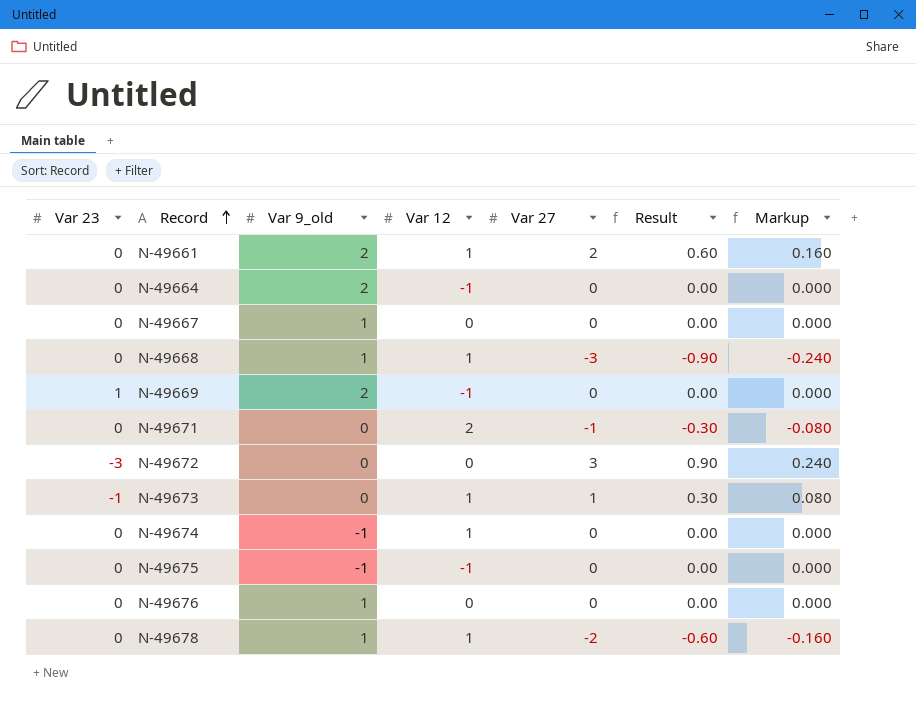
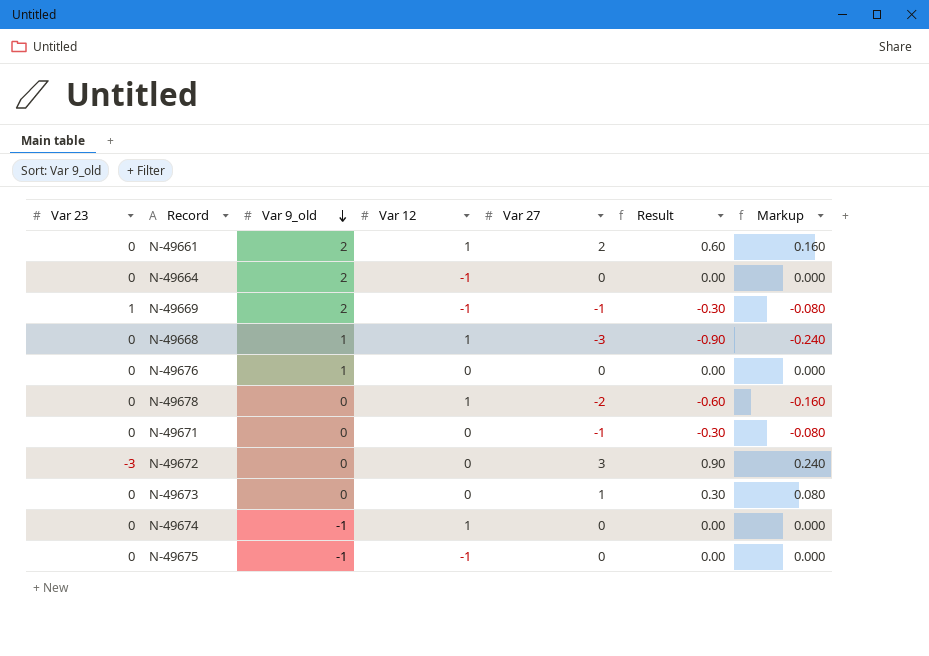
row order: Record ascending -> Var 9_old descending
row N-49667: 0 | 1 | 0 | 0 | 0.00 | 0.000 -> none
N-49669 | Var 27: 0 -> -1
N-49669 | Result: 0.00 -> -0.30
N-49669 | Markup: 0.000 -> -0.080
N-49678 | Var 9_old: 1 -> 0
N-49671 | Var 12: 2 -> 0
N-49673 | Var 23: -1 -> 0
N-49673 | Var 12: 1 -> 0

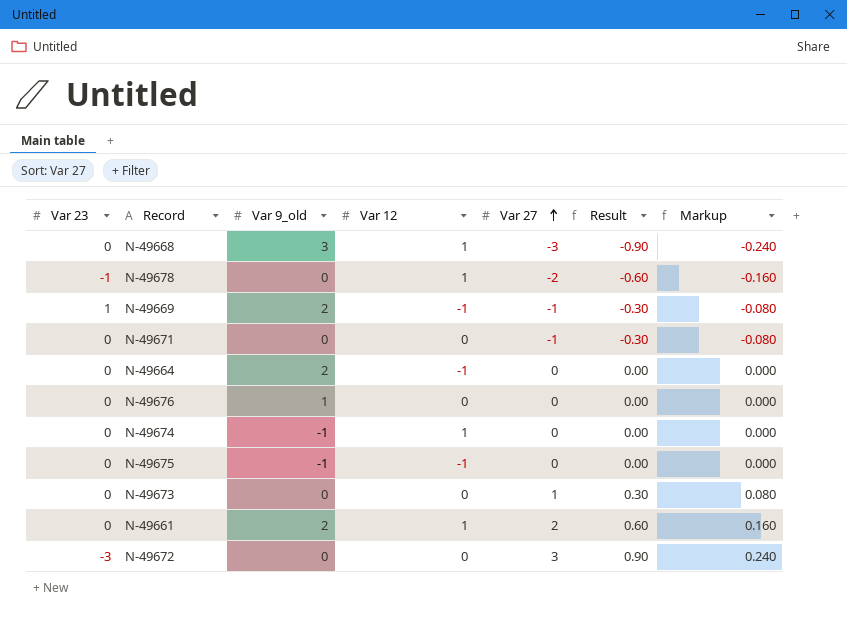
row order: Var 9_old descending -> Var 27 ascending
N-49668 | Var 9_old: 1 -> 3
N-49678 | Var 23: 0 -> -1

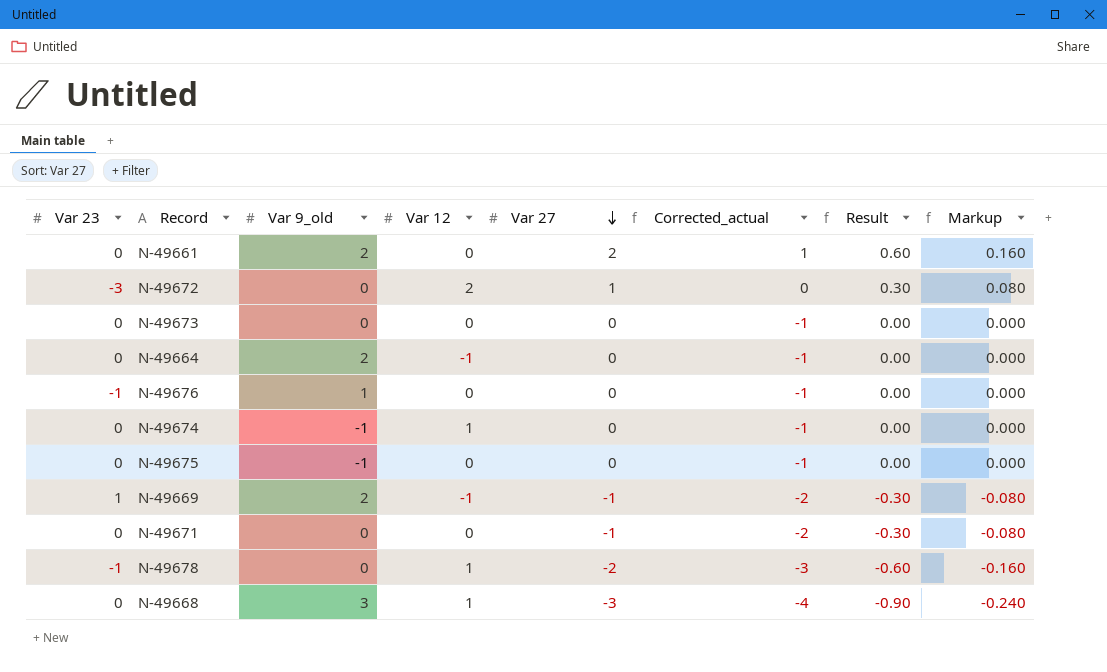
row order: Var 27 ascending -> Var 27 descending
column Corrected_actual | formula: none -> [Var 27] - 1
N-49661 | Var 12: 1 -> 0
N-49672 | Var 12: 0 -> 2
N-49672 | Var 27: 3 -> 1
N-49672 | Result: 0.90 -> 0.30
N-49672 | Markup: 0.240 -> 0.080
N-49673 | Var 27: 1 -> 0
N-49673 | Result: 0.30 -> 0.00
N-49673 | Markup: 0.080 -> 0.000
N-49676 | Var 23: 0 -> -1
N-49675 | Var 12: -1 -> 0

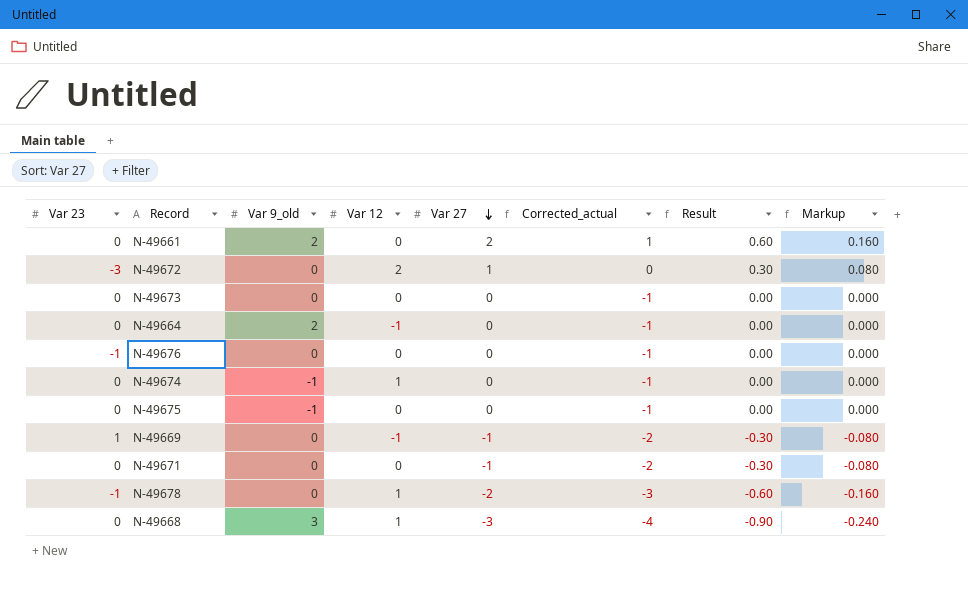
N-49676 | Var 9_old: 1 -> 0
N-49669 | Var 9_old: 2 -> 0

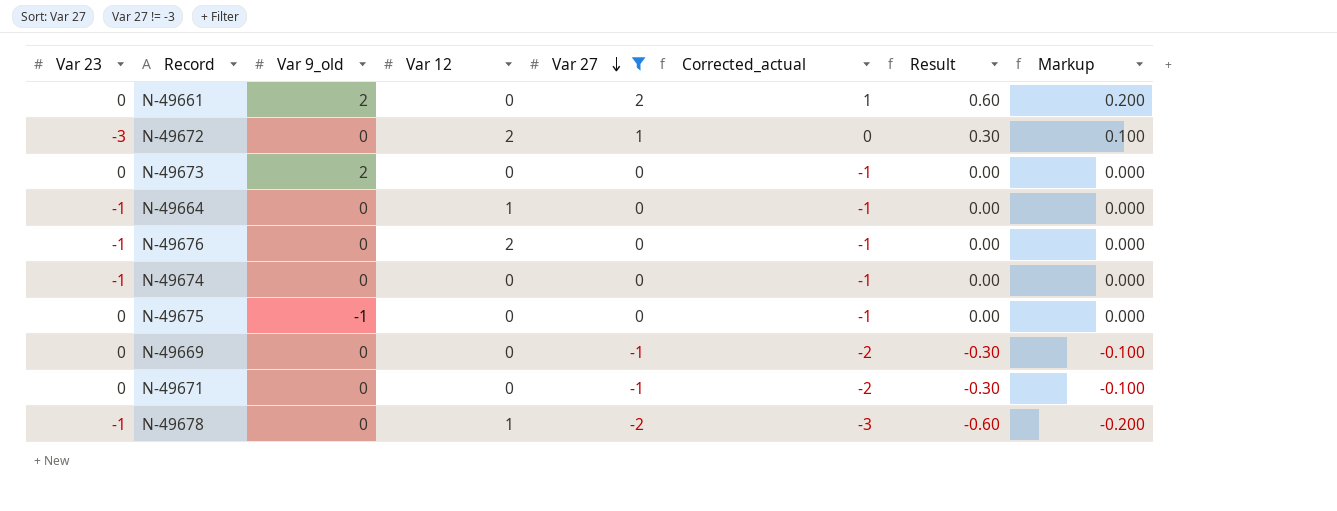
filter: none -> Var 27 != -3
column Markup | formula: [Var 27] * 0.08 -> [Var 27] * 0.1
N-49673 | Var 9_old: 0 -> 2
N-49664 | Var 23: 0 -> -1
N-49664 | Var 9_old: 2 -> 0
N-49664 | Var 12: -1 -> 1
N-49676 | Var 12: 0 -> 2
N-49674 | Var 23: 0 -> -1
N-49674 | Var 9_old: -1 -> 0
N-49674 | Var 12: 1 -> 0
N-49669 | Var 23: 1 -> 0
N-49669 | Var 12: -1 -> 0

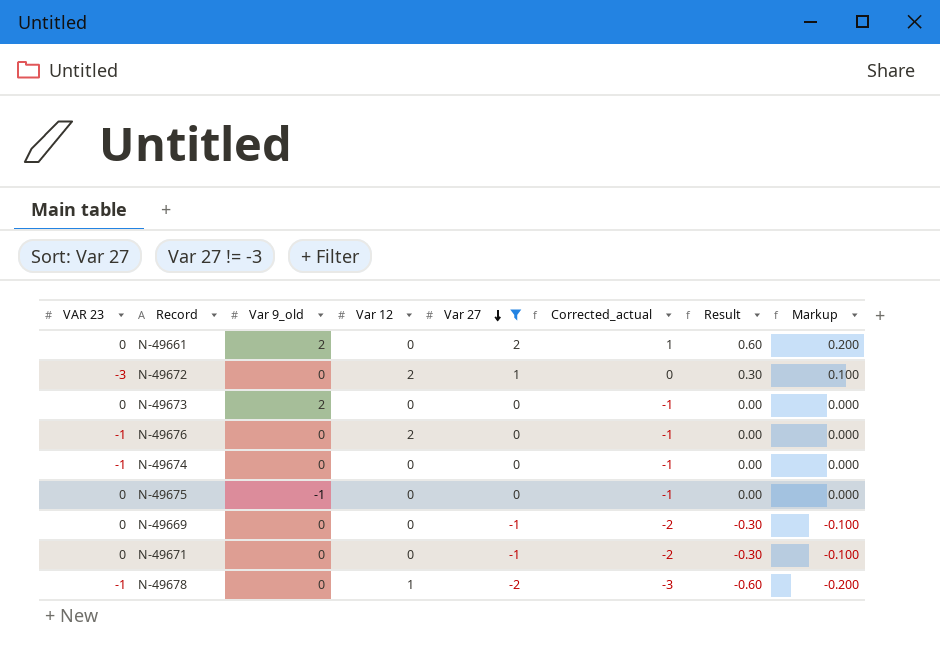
column name: Var 23 -> VAR 23
row N-49664: -1 | 0 | 1 | 0 | -1 | 0.00 | 0.000 -> none

